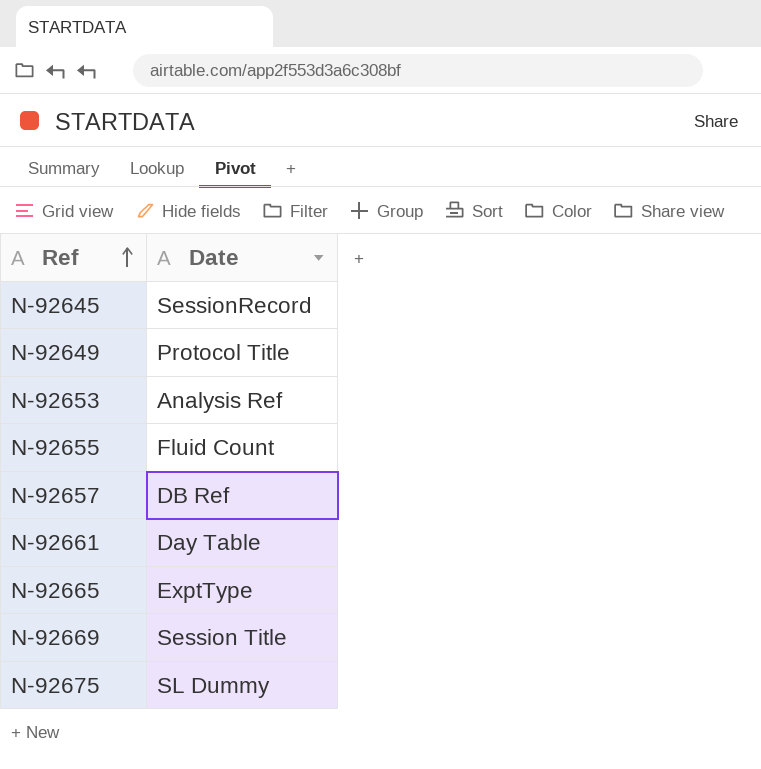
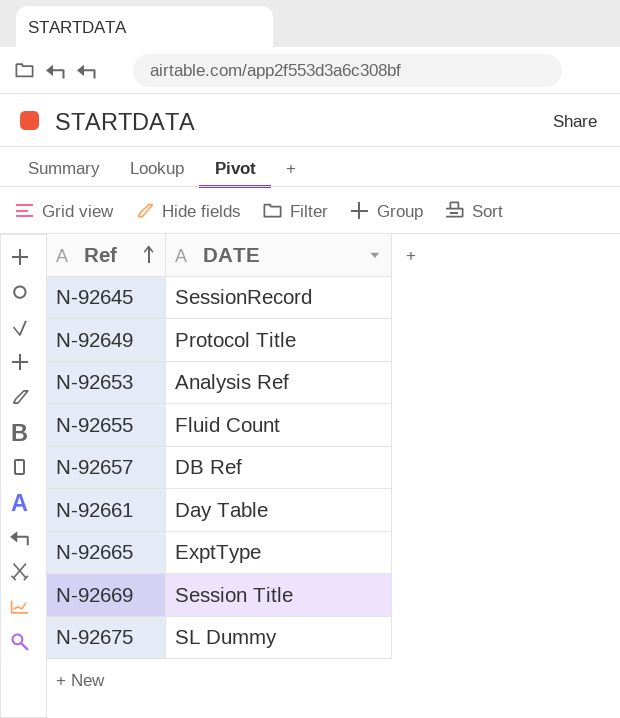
column name: Date -> DATE

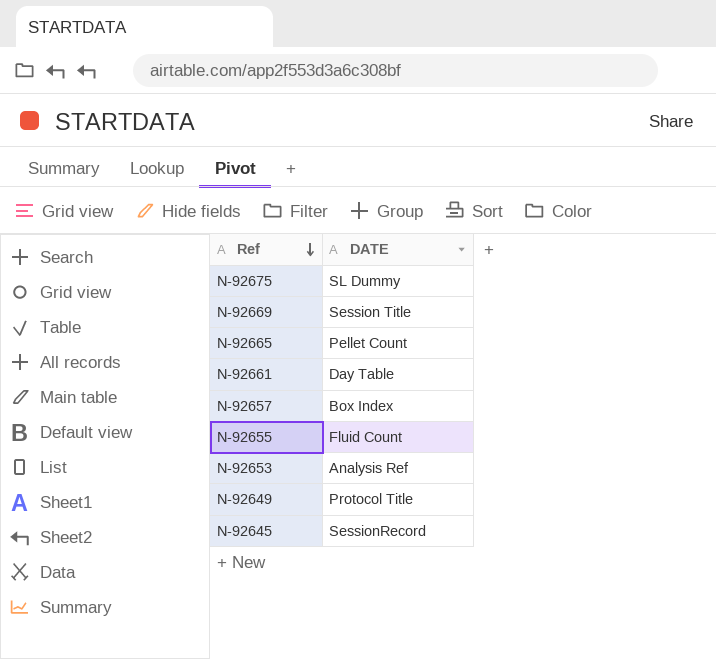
row order: Ref ascending -> Ref descending
N-92665 | DATE: ExptType -> Pellet Count
N-92657 | DATE: DB Ref -> Box Index

